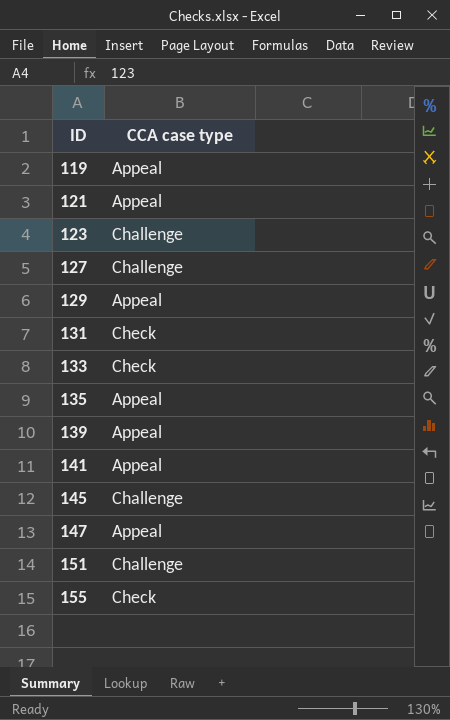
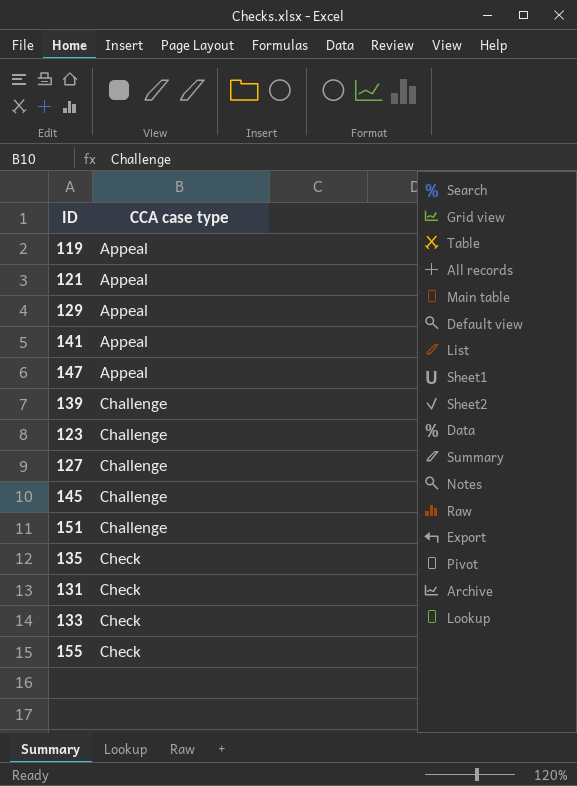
row order: ID ascending -> CCA case type ascending
139 | CCA case type: Appeal -> Challenge
135 | CCA case type: Appeal -> Check

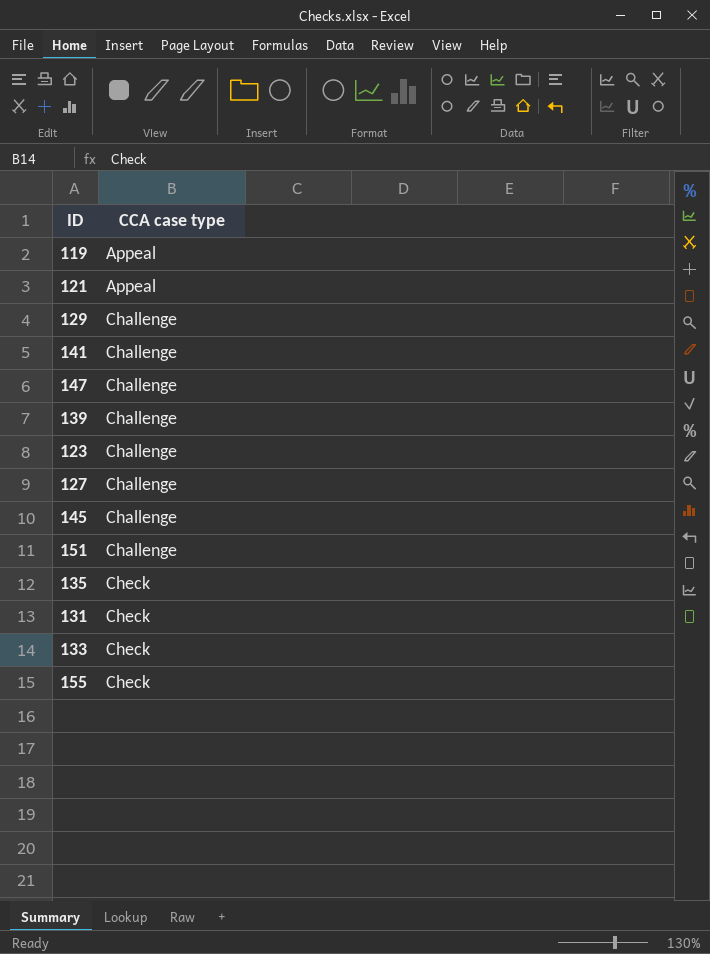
129 | CCA case type: Appeal -> Challenge
141 | CCA case type: Appeal -> Challenge
147 | CCA case type: Appeal -> Challenge

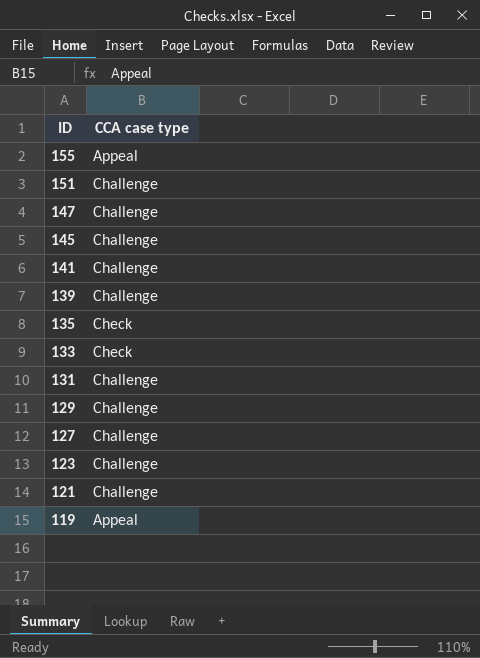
row order: CCA case type ascending -> ID descending
155 | CCA case type: Check -> Appeal
131 | CCA case type: Check -> Challenge
121 | CCA case type: Appeal -> Challenge

